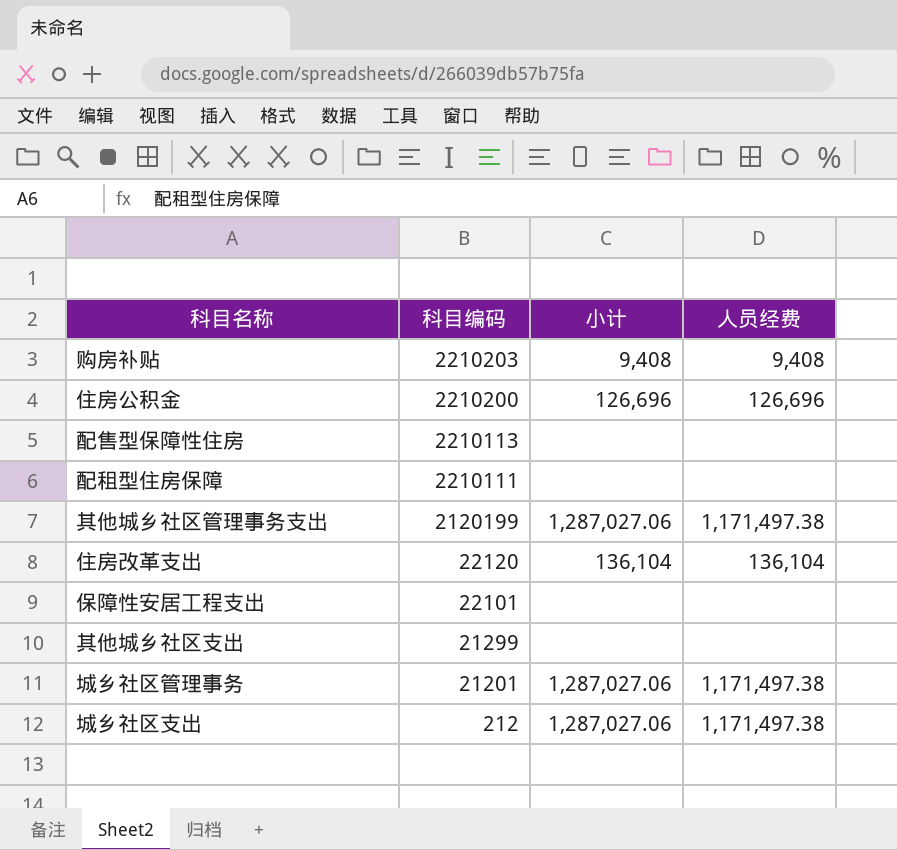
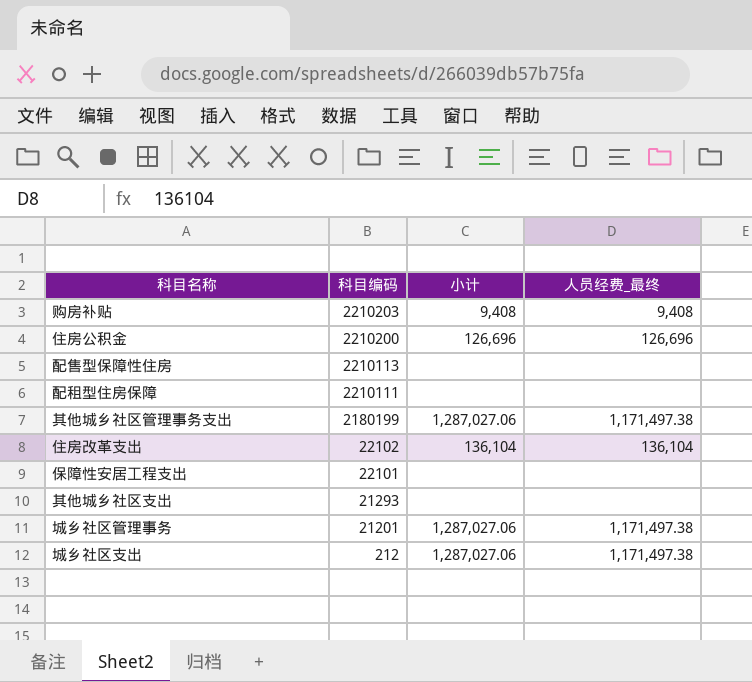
column name: 人员经费 -> 人员经费_最终
其他城乡社区管理事务支出 | 科目编码: 2120199 -> 2180199
住房改革支出 | 科目编码: 22120 -> 22102
其他城乡社区支出 | 科目编码: 21299 -> 21293

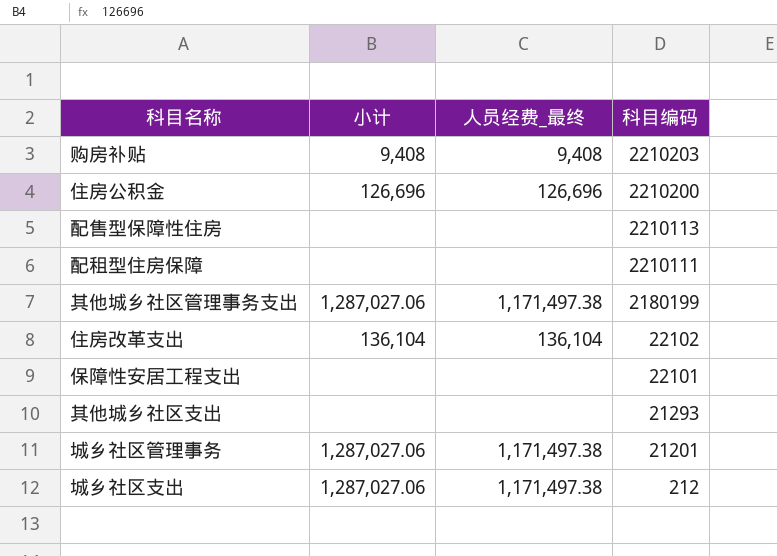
column 科目编码 | position: 2 -> 4

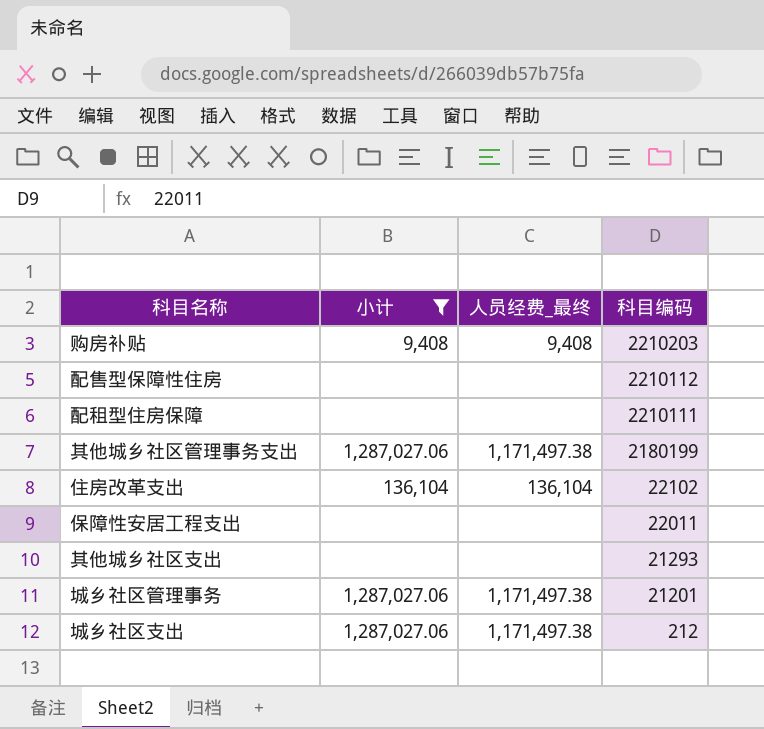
filter: none -> 小计 != 126,696
配售型保障性住房 | 科目编码: 2210113 -> 2210112
保障性安居工程支出 | 科目编码: 22101 -> 22011

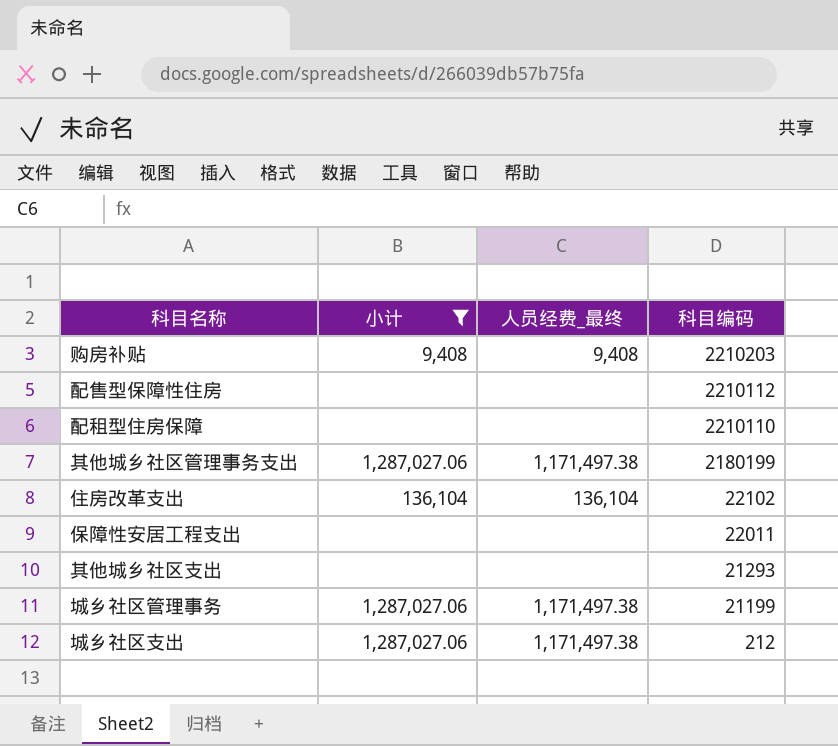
配租型住房保障 | 科目编码: 2210111 -> 2210110
城乡社区管理事务 | 科目编码: 21201 -> 21199

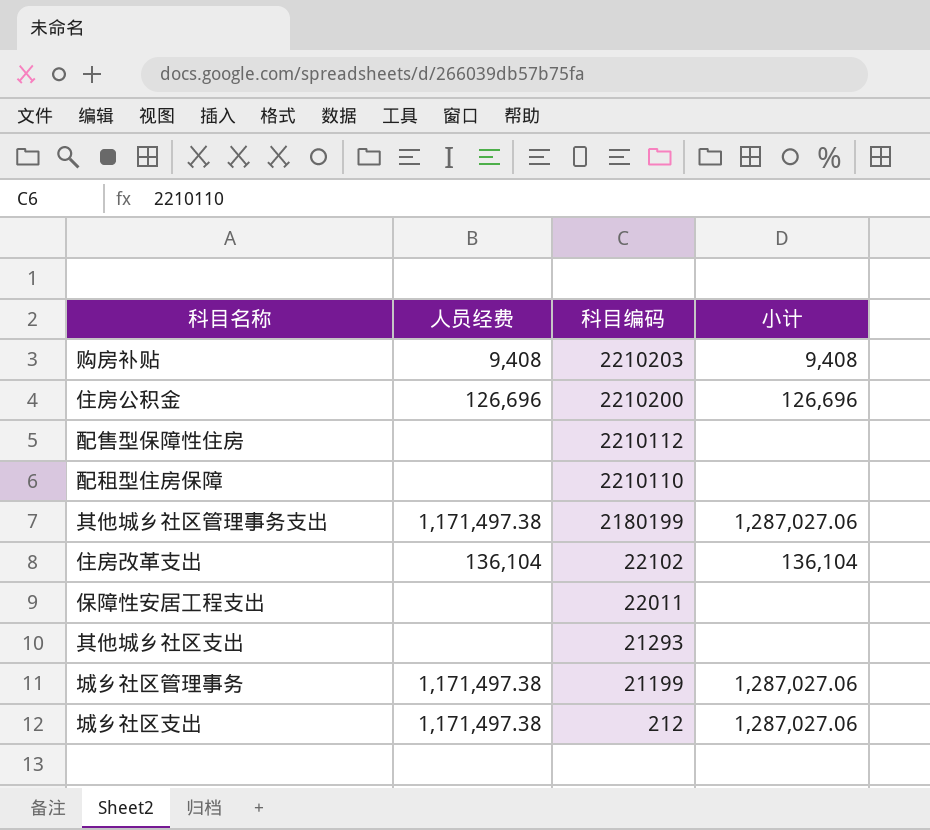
filter: 小计 != 126,696 -> none
column name: 人员经费_最终 -> 人员经费
column 小计 | position: 2 -> 4

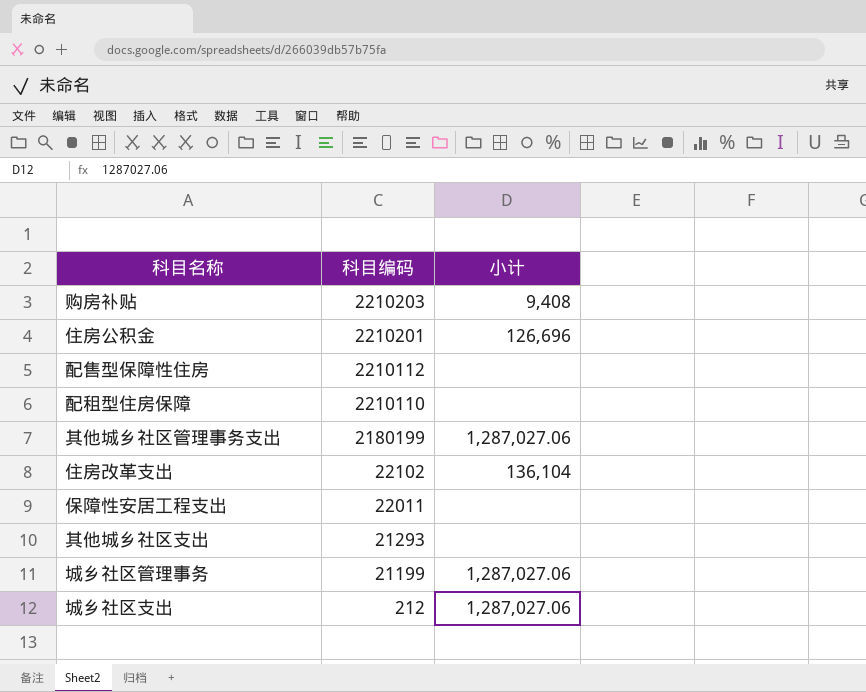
column 人员经费 | position: 2 -> none
住房公积金 | 科目编码: 2210200 -> 2210201

